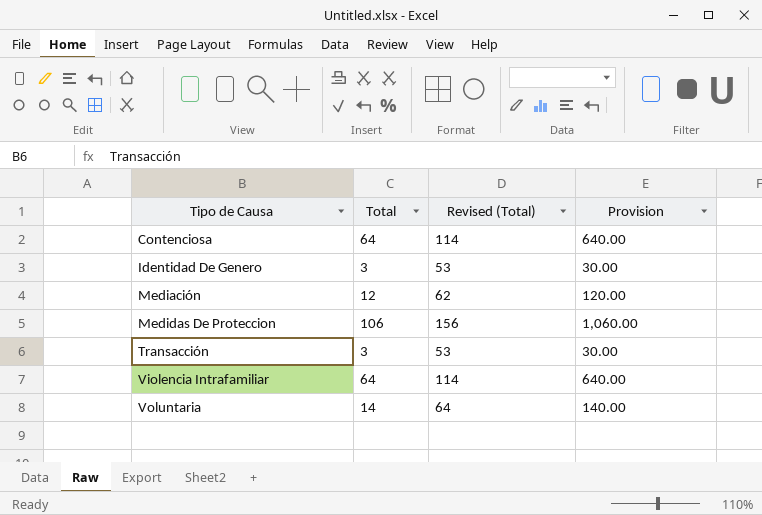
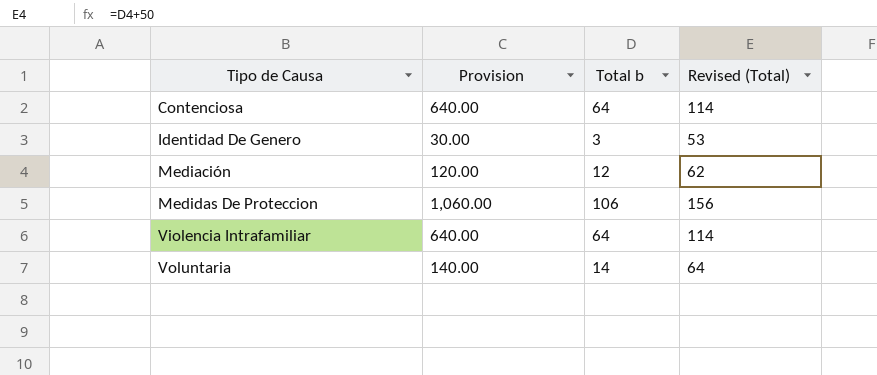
column Provision | position: 4 -> 2
column name: Total -> Total b
row Transacción: 3 | 53 | 30.00 -> none

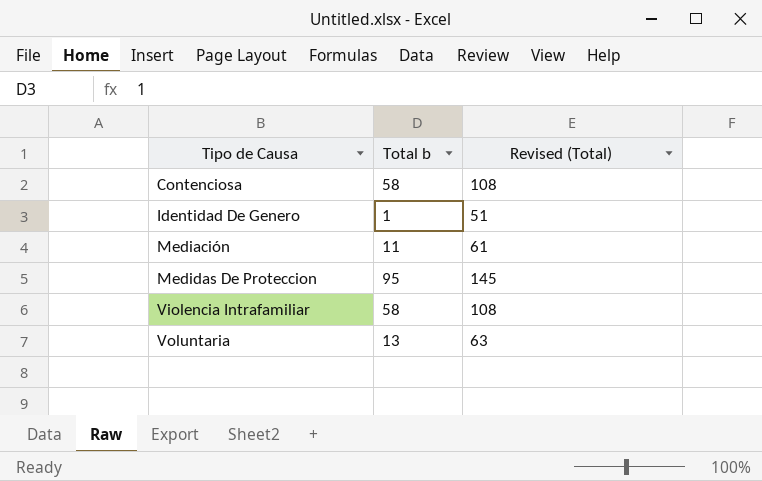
column Provision | formula: [Total b] * 10 -> none
Contenciosa | Total b: 64 -> 58
Contenciosa | Revised (Total): 114 -> 108
Identidad De Genero | Total b: 3 -> 1
Identidad De Genero | Revised (Total): 53 -> 51
Mediación | Total b: 12 -> 11
Mediación | Revised (Total): 62 -> 61
Medidas De Proteccion | Total b: 106 -> 95
Medidas De Proteccion | Revised (Total): 156 -> 145
Violencia Intrafamiliar | Total b: 64 -> 58
Violencia Intrafamiliar | Revised (Total): 114 -> 108
Voluntaria | Total b: 14 -> 13
Voluntaria | Revised (Total): 64 -> 63

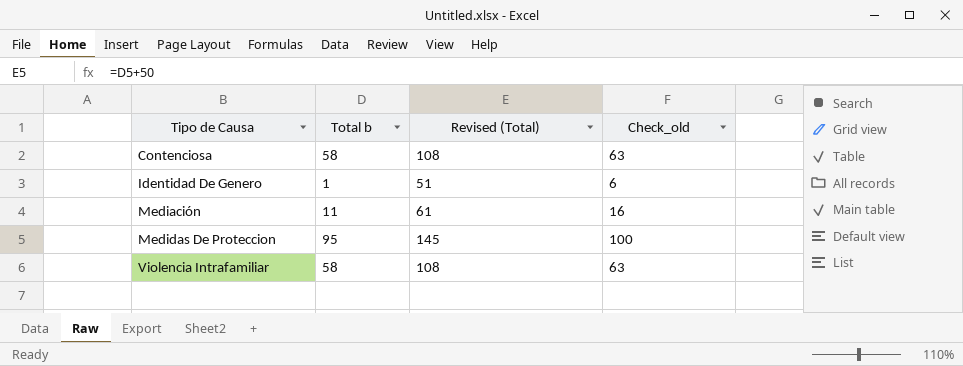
column Check_old | formula: none -> [Total b] + 5
row Voluntaria: 13 | 63 -> none

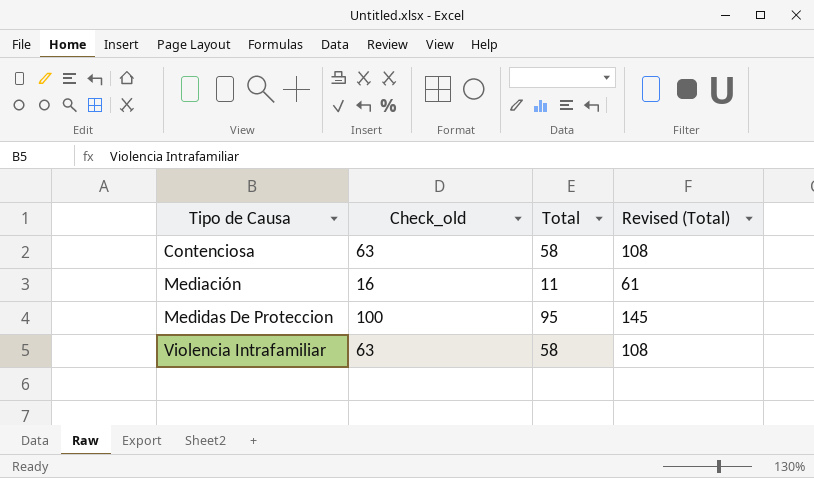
column Check_old | position: 4 -> 2
column name: Total b -> Total
row Identidad De Genero: 1 | 51 | 6 -> none

